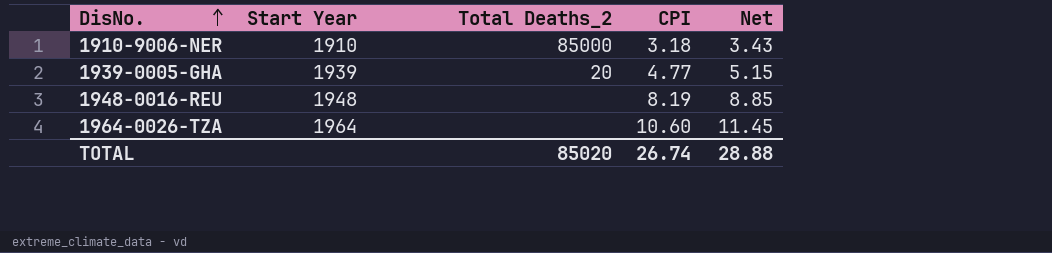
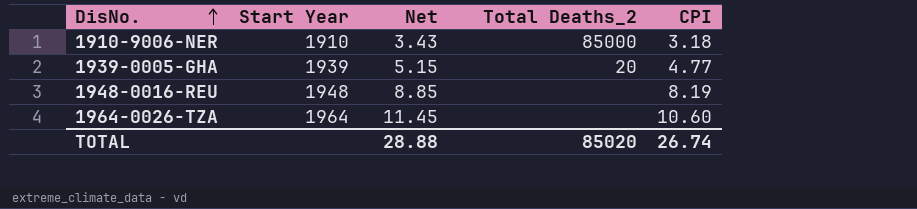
column Net | position: 5 -> 3

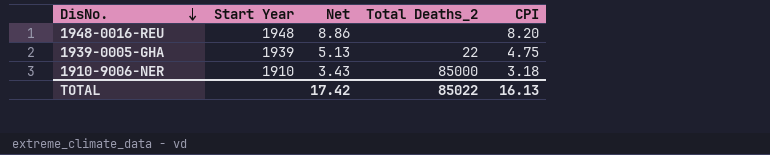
row order: DisNo. ascending -> DisNo. descending
row 1964-0026-TZA: 1964 | 11.45 | none | 10.60 -> none
1948-0016-REU | Net: 8.85 -> 8.86
1948-0016-REU | CPI: 8.19 -> 8.20
1939-0005-GHA | Net: 5.15 -> 5.13
1939-0005-GHA | Total Deaths_2: 20 -> 22
1939-0005-GHA | CPI: 4.77 -> 4.75
TOTAL | Net: 28.88 -> 17.42
TOTAL | Total Deaths_2: 85020 -> 85022
TOTAL | CPI: 26.74 -> 16.13

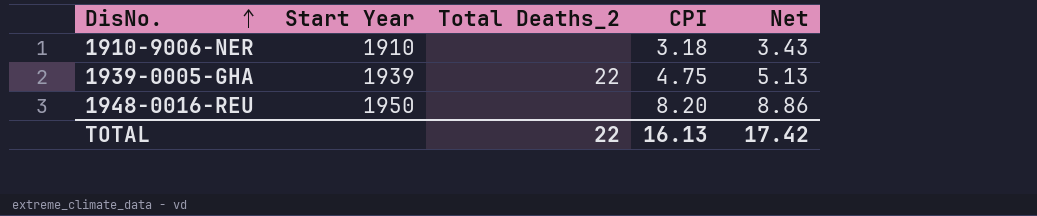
row order: DisNo. descending -> DisNo. ascending
column Net | position: 3 -> 5
1910-9006-NER | Total Deaths_2: 85000 -> none
1948-0016-REU | Start Year: 1948 -> 1950
TOTAL | Total Deaths_2: 85022 -> 22

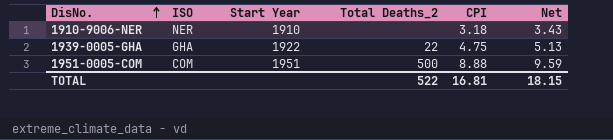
column ISO | position: none -> 2
row 1948-0016-REU: 1950 | none | 8.20 | 8.86 -> none
1939-0005-GHA | Start Year: 1939 -> 1922
row 1951-0005-COM: none -> COM | 1951 | 500 | 8.88 | 9.59
TOTAL | Total Deaths_2: 22 -> 522
TOTAL | CPI: 16.13 -> 16.81
TOTAL | Net: 17.42 -> 18.15

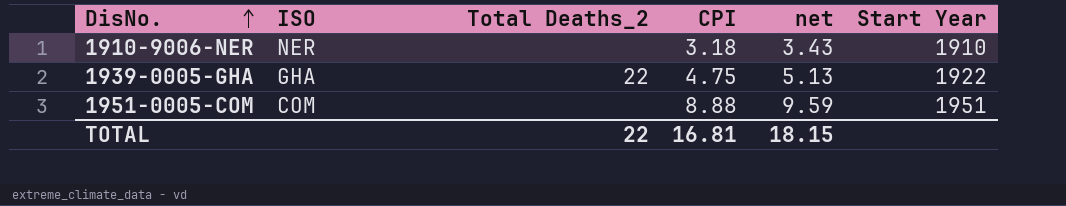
column name: Net -> net
column Start Year | position: 3 -> 6
1951-0005-COM | Total Deaths_2: 500 -> none
TOTAL | Total Deaths_2: 522 -> 22

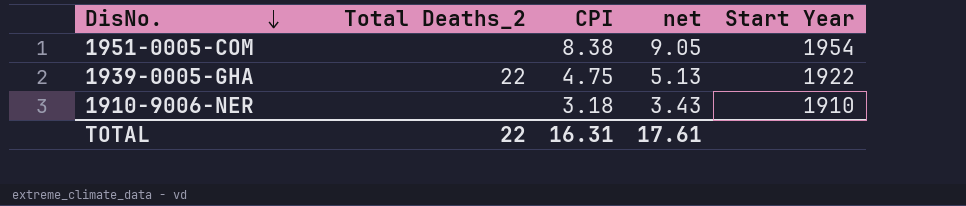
row order: DisNo. ascending -> DisNo. descending
column ISO | position: 2 -> none
1951-0005-COM | CPI: 8.88 -> 8.38
1951-0005-COM | net: 9.59 -> 9.05
1951-0005-COM | Start Year: 1951 -> 1954
TOTAL | CPI: 16.81 -> 16.31
TOTAL | net: 18.15 -> 17.61

